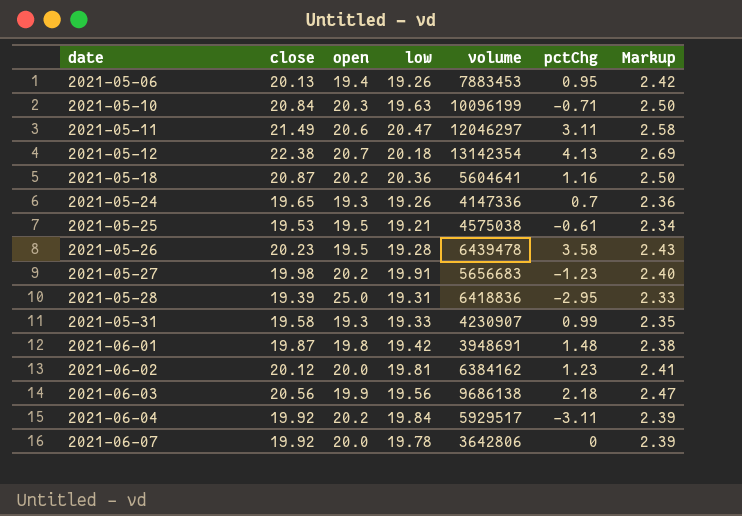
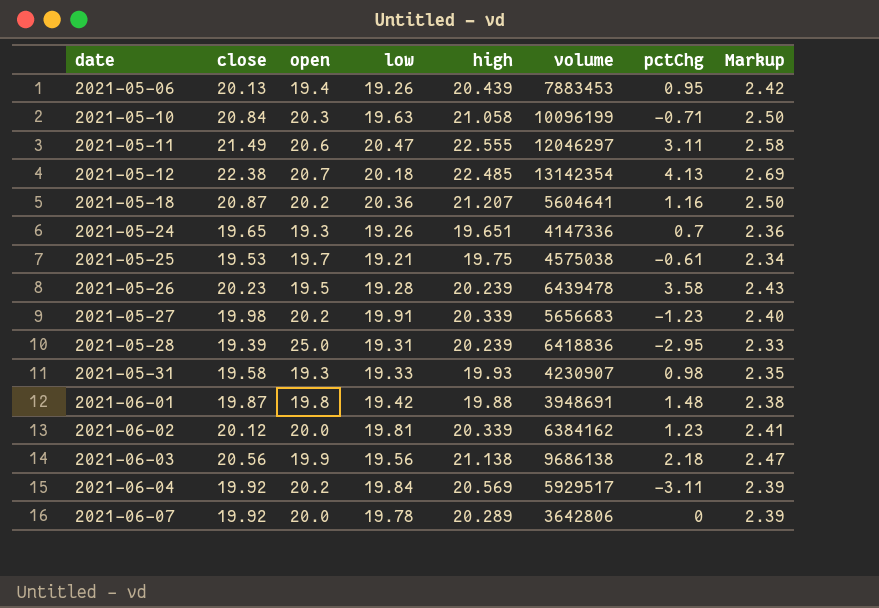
column high | position: none -> 5
2021-05-25 | open: 19.5 -> 19.7
2021-05-31 | pctChg: 0.99 -> 0.98

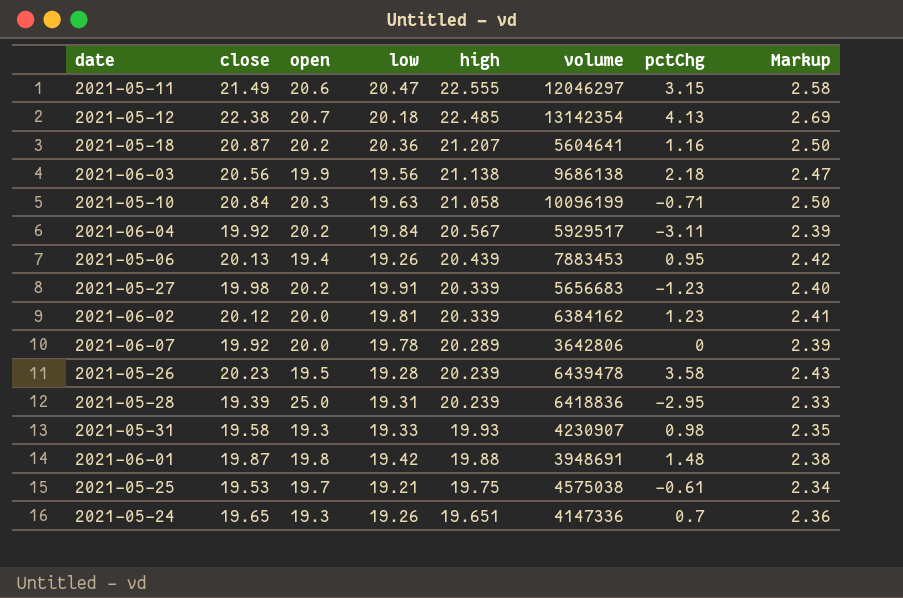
row order: date ascending -> high descending
2021-05-11 | pctChg: 3.11 -> 3.15
2021-06-04 | high: 20.569 -> 20.567

